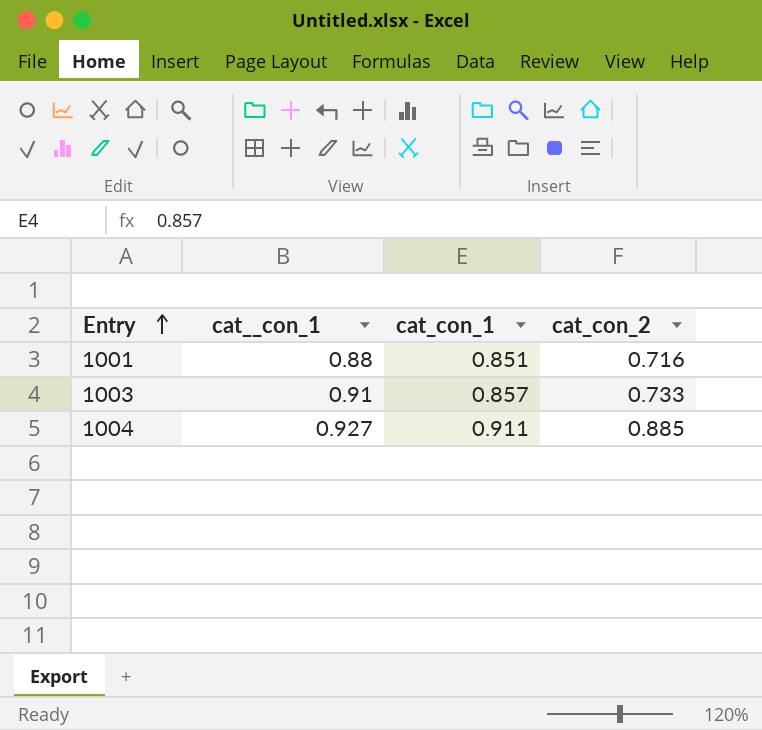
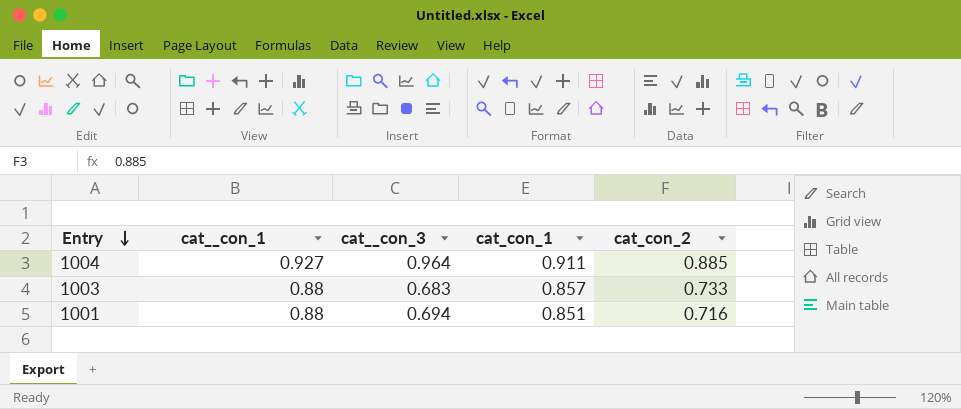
row order: Entry ascending -> Entry descending
column cat__con_3 | position: none -> 3
1003 | cat__con_1: 0.91 -> 0.88

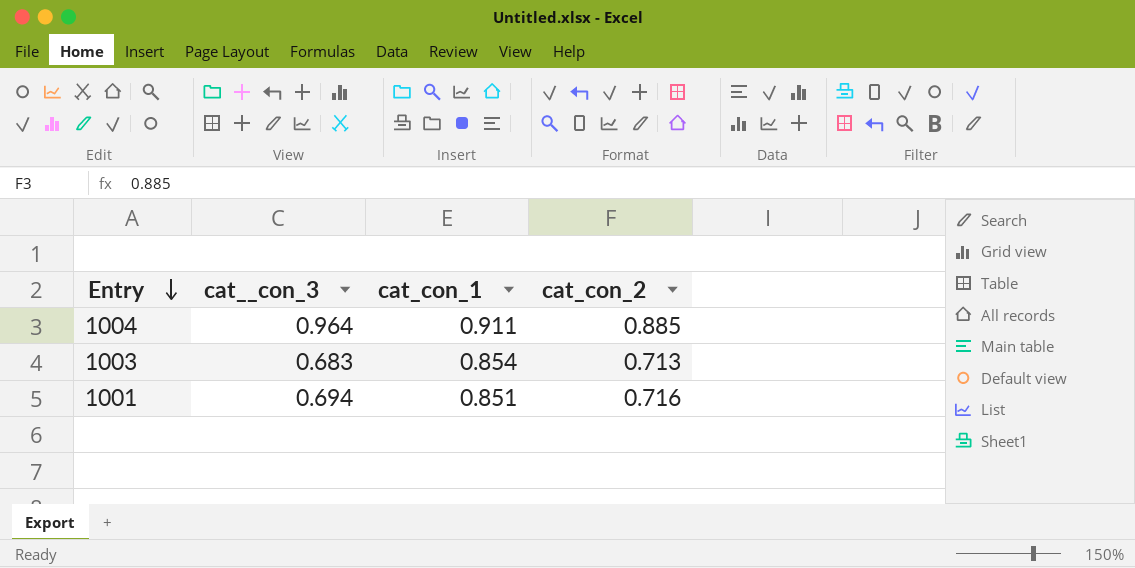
column cat__con_1 | position: 2 -> none
1003 | cat_con_1: 0.857 -> 0.854
1003 | cat_con_2: 0.733 -> 0.713

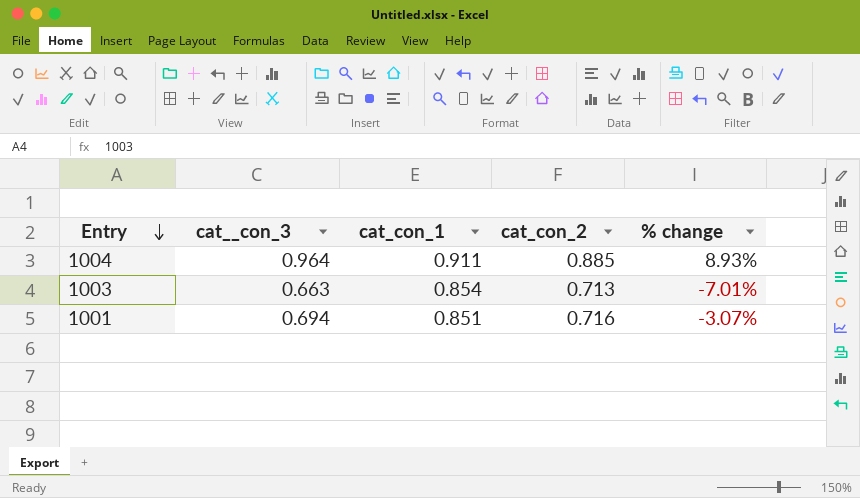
column % change | formula: none -> ([cat__con_3] - [cat_con_2]) / [cat_con_2]
1003 | cat__con_3: 0.683 -> 0.663

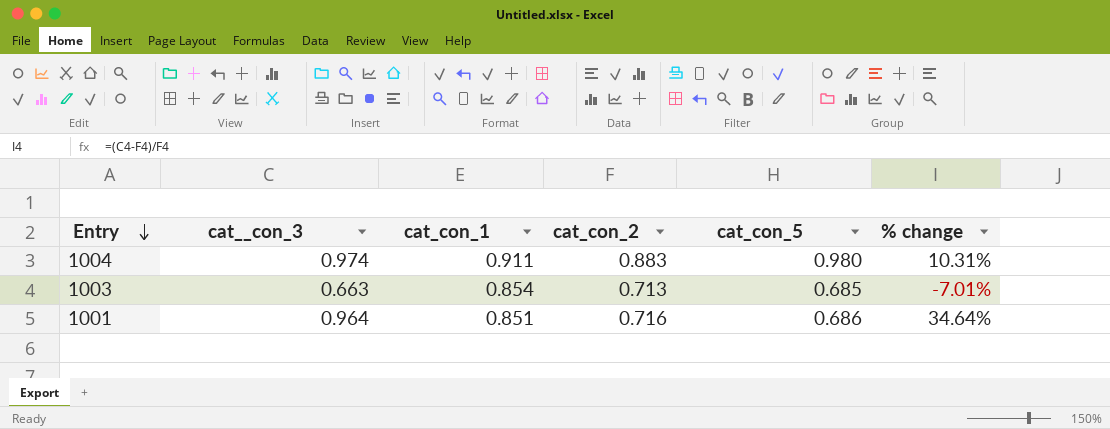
column cat_con_5 | position: none -> 5
1004 | cat__con_3: 0.964 -> 0.974
1004 | cat_con_2: 0.885 -> 0.883
1004 | % change: 8.93% -> 10.31%
1001 | cat__con_3: 0.694 -> 0.964
1001 | % change: -3.07% -> 34.64%

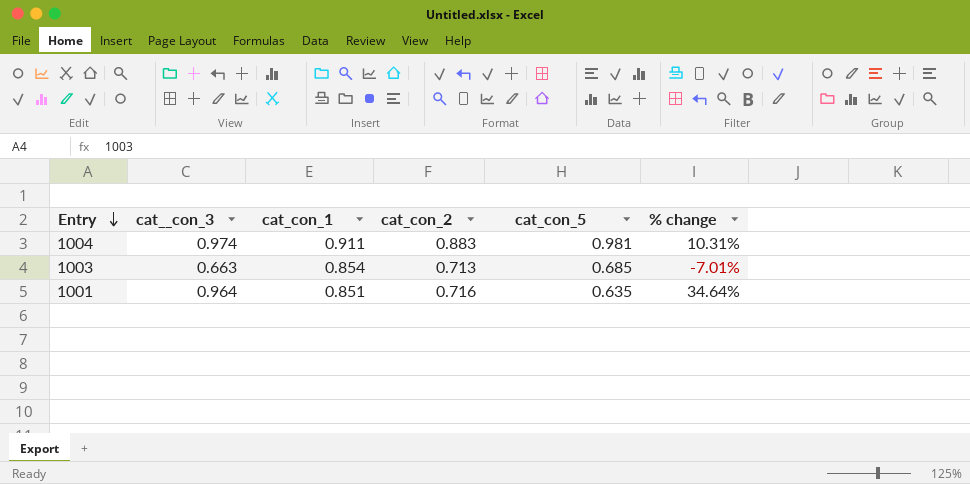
1004 | cat_con_5: 0.980 -> 0.981
1001 | cat_con_5: 0.686 -> 0.635

